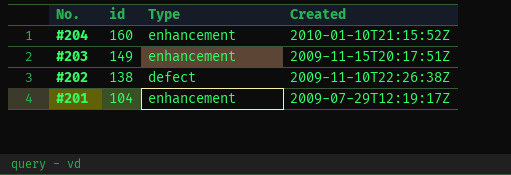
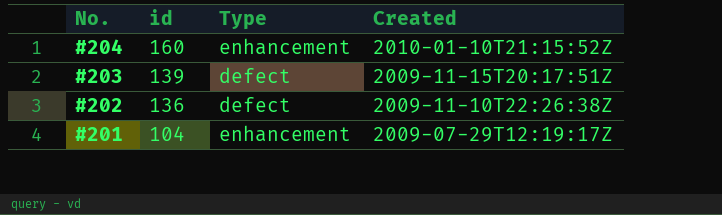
#203 | id: 149 -> 139
#203 | Type: enhancement -> defect
#202 | id: 138 -> 136

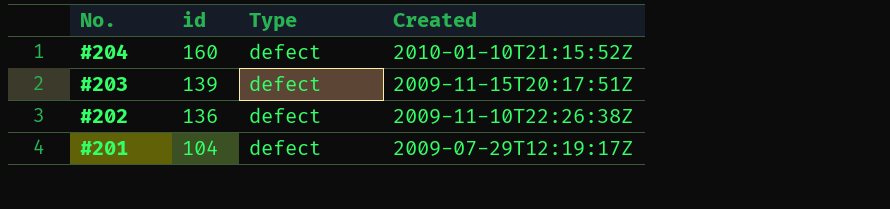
#204 | Type: enhancement -> defect
#201 | Type: enhancement -> defect

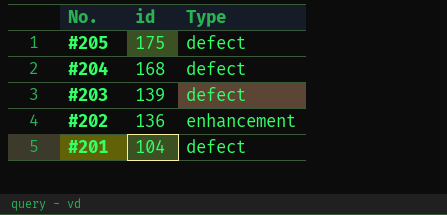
column Created | position: 4 -> none
row #205: none -> 175 | defect
#204 | id: 160 -> 168
#202 | Type: defect -> enhancement

